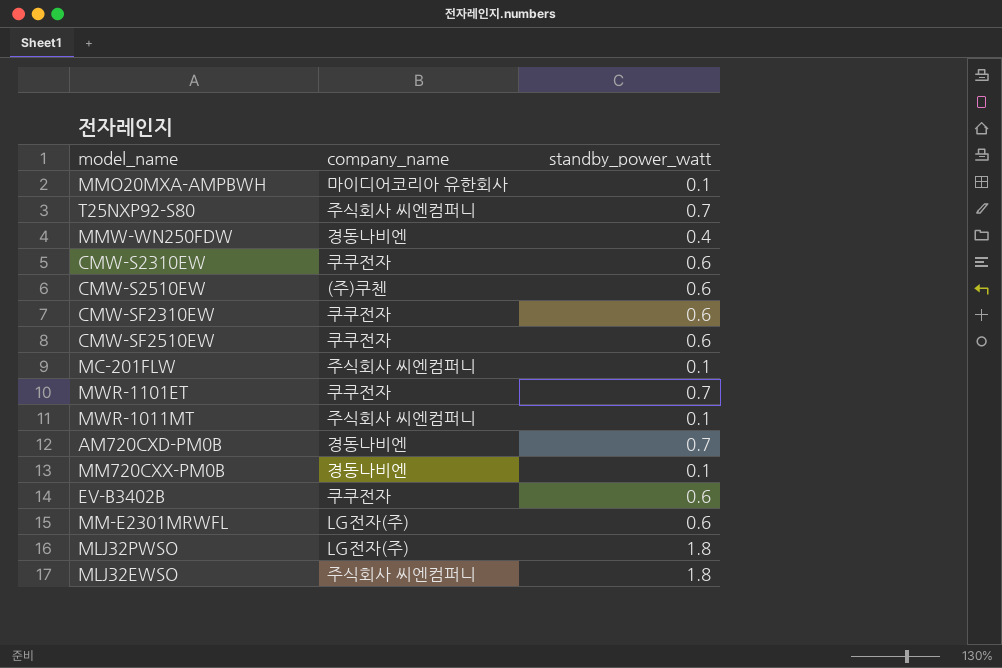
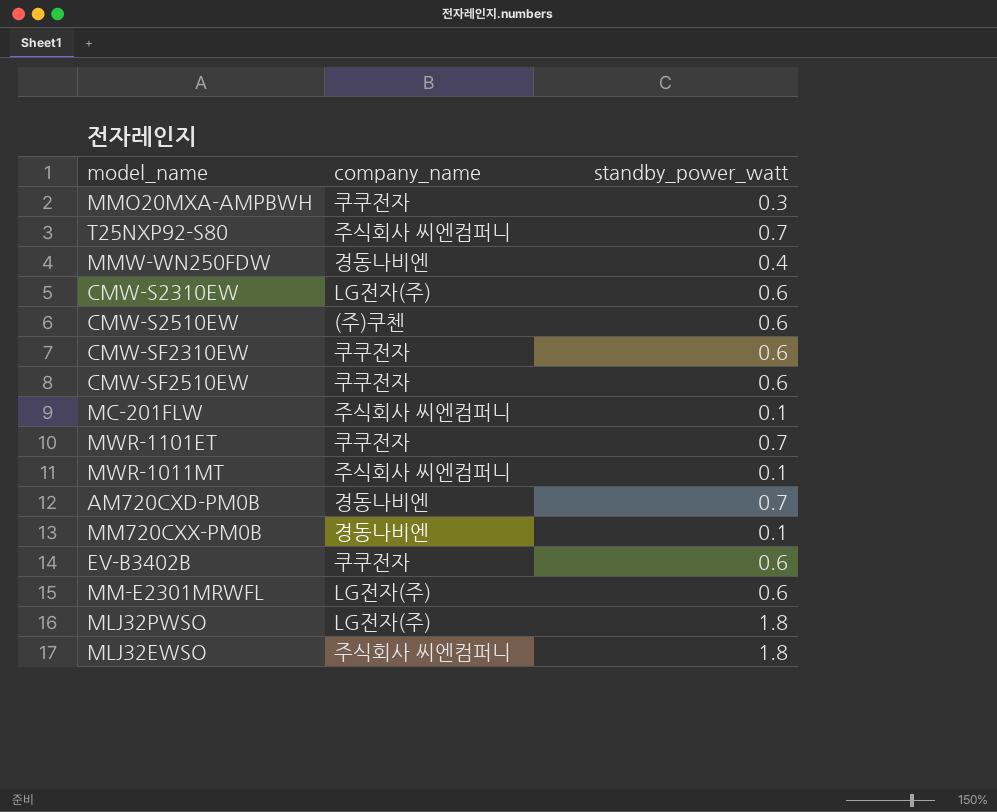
MMO20MXA-AMPBWH | company_name: 마이디어코리아 유한회사 -> 쿠쿠전자
MMO20MXA-AMPBWH | standby_power_watt: 0.1 -> 0.3
CMW-S2310EW | company_name: 쿠쿠전자 -> LG전자(주)

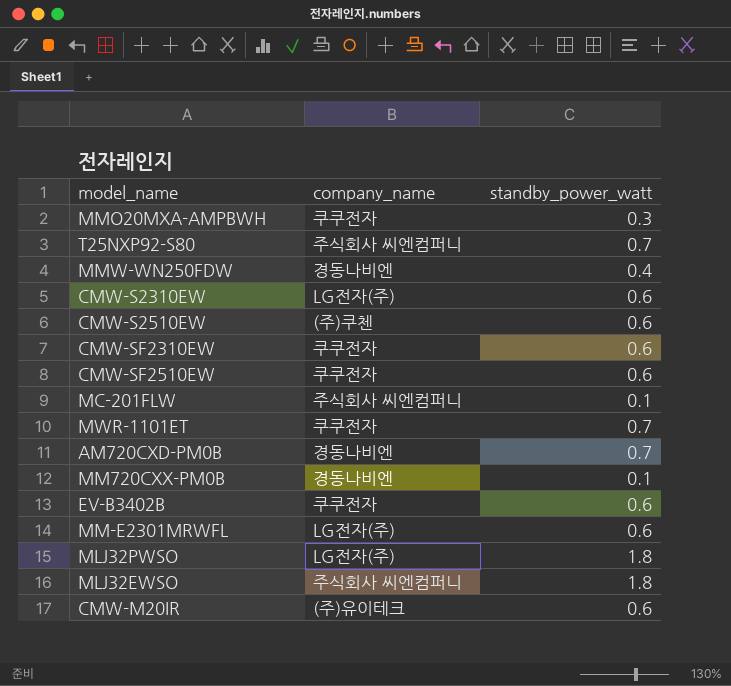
row MWR-1011MT: 주식회사 씨엔컴퍼니 | 0.1 -> none
row CMW-M20IR: none -> (주)유이테크 | 0.6

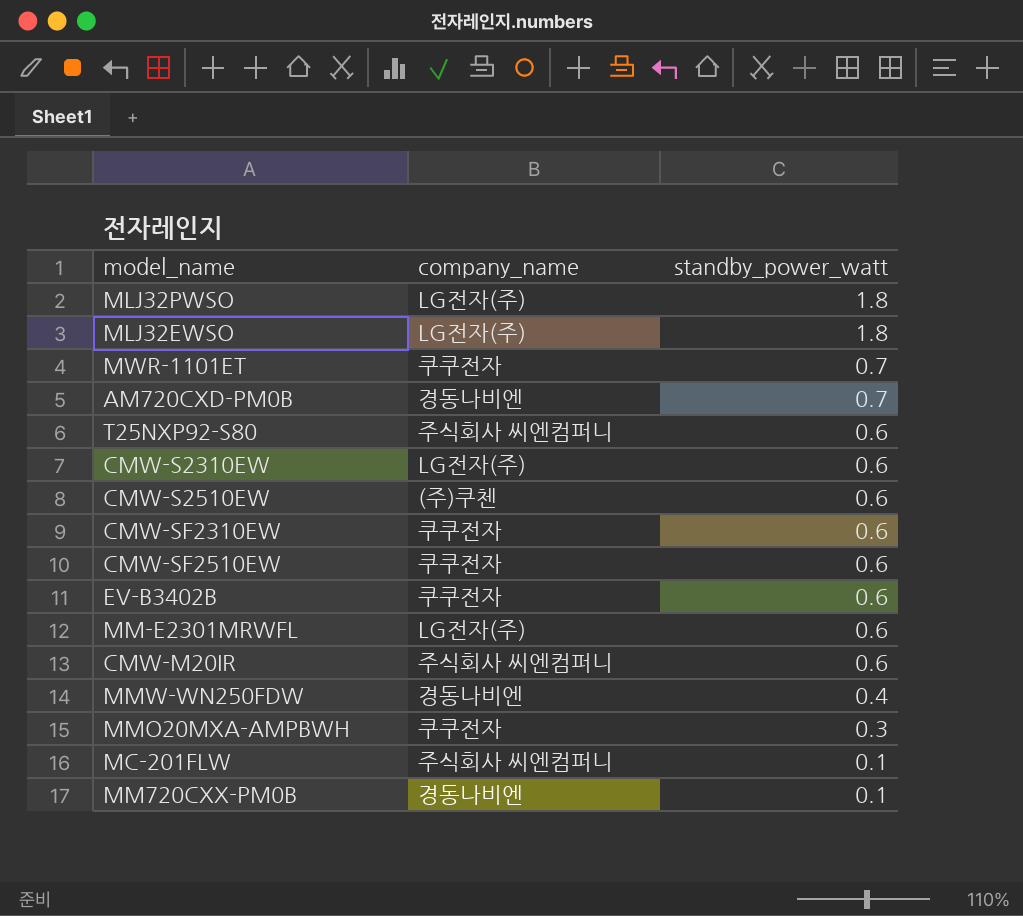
row order: none -> standby_power_watt descending
MLJ32EWSO | company_name: 주식회사 씨엔컴퍼니 -> LG전자(주)
T25NXP92-S80 | standby_power_watt: 0.7 -> 0.6
CMW-M20IR | company_name: (주)유이테크 -> 주식회사 씨엔컴퍼니

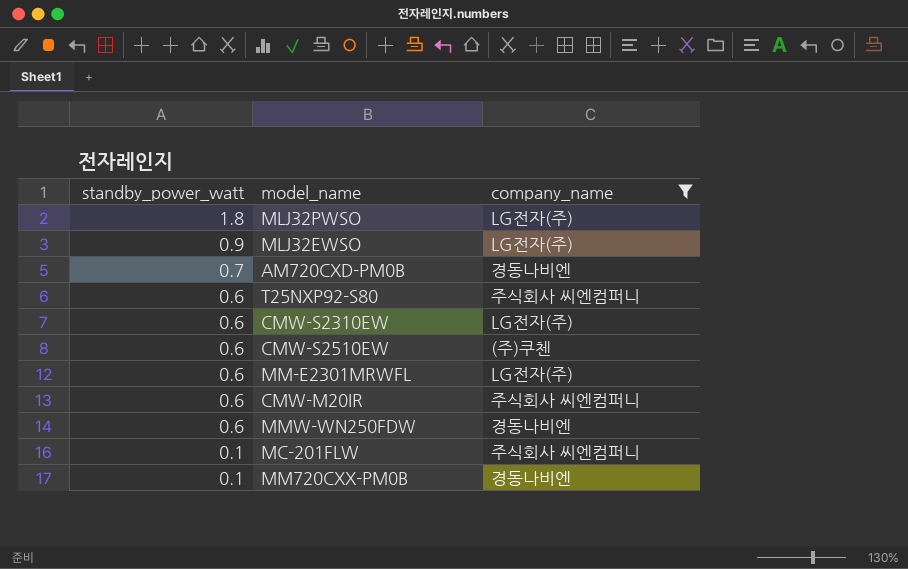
filter: none -> company_name != 쿠쿠전자
column standby_power_watt | position: 3 -> 1
MLJ32EWSO | standby_power_watt: 1.8 -> 0.9
MMW-WN250FDW | standby_power_watt: 0.4 -> 0.6

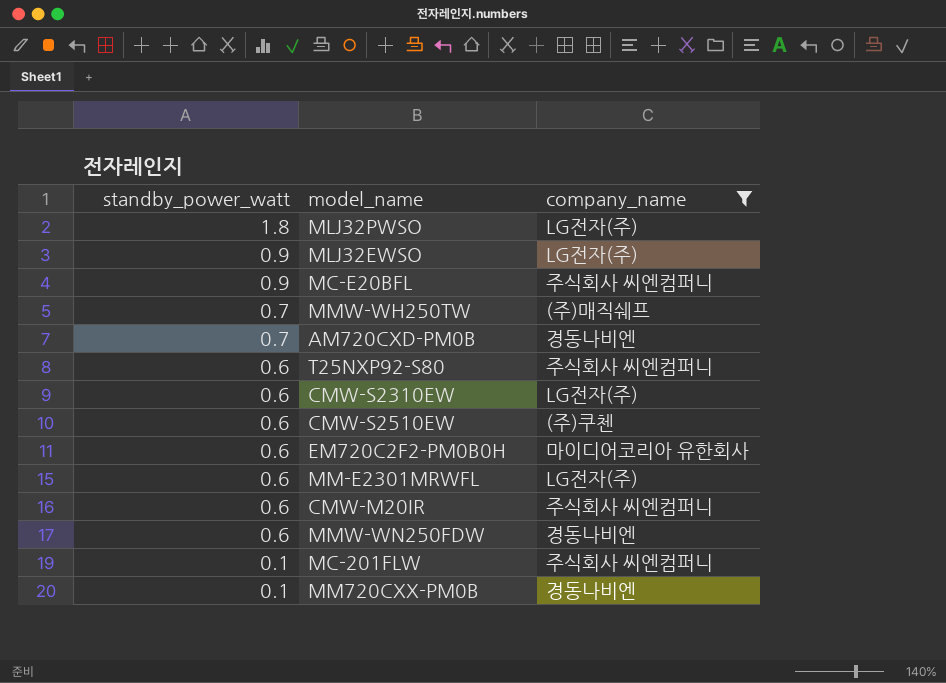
row MC-E20BFL: none -> 0.9 | 주식회사 씨엔컴퍼니
row MMW-WH250TW: none -> 0.7 | (주)매직쉐프
row EM720C2F2-PM0B0H: none -> 0.6 | 마이디어코리아 유한회사

